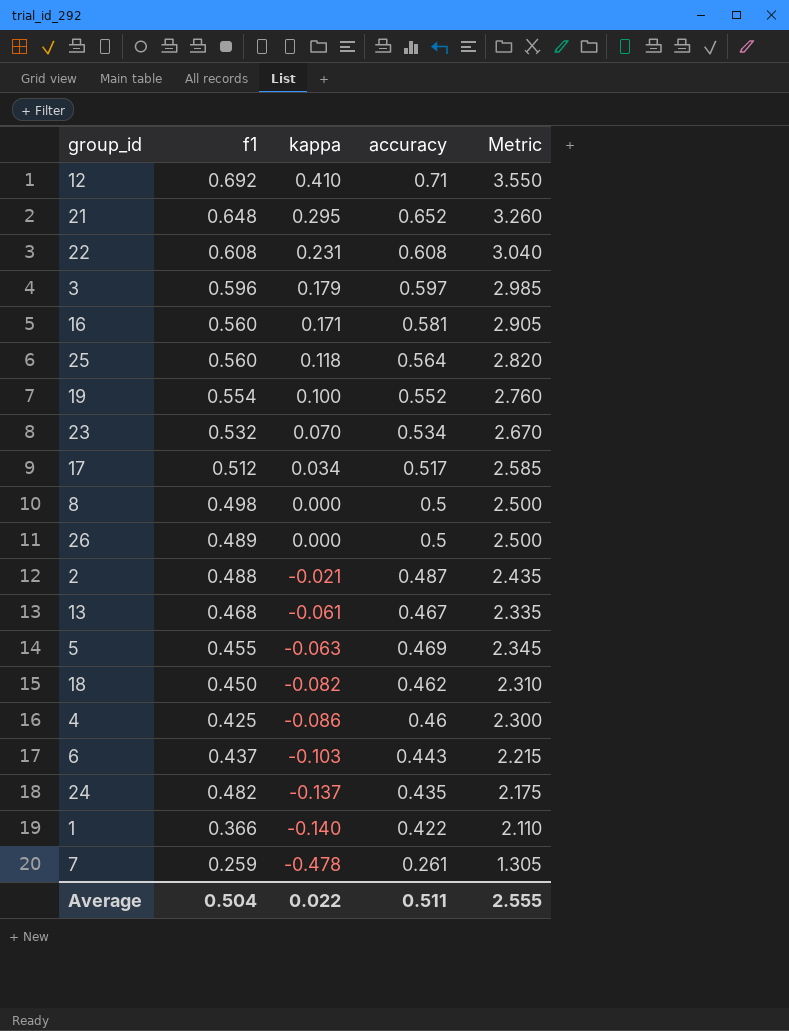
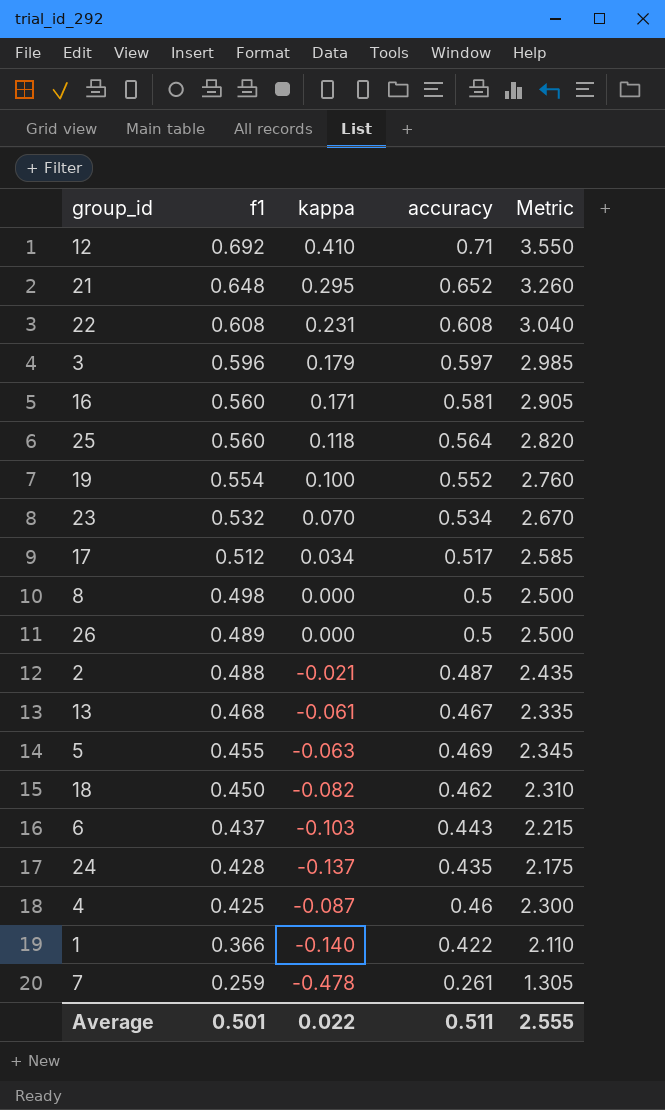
row order: kappa descending -> f1 descending
24 | f1: 0.482 -> 0.428
4 | kappa: -0.086 -> -0.087
Average | f1: 0.504 -> 0.501

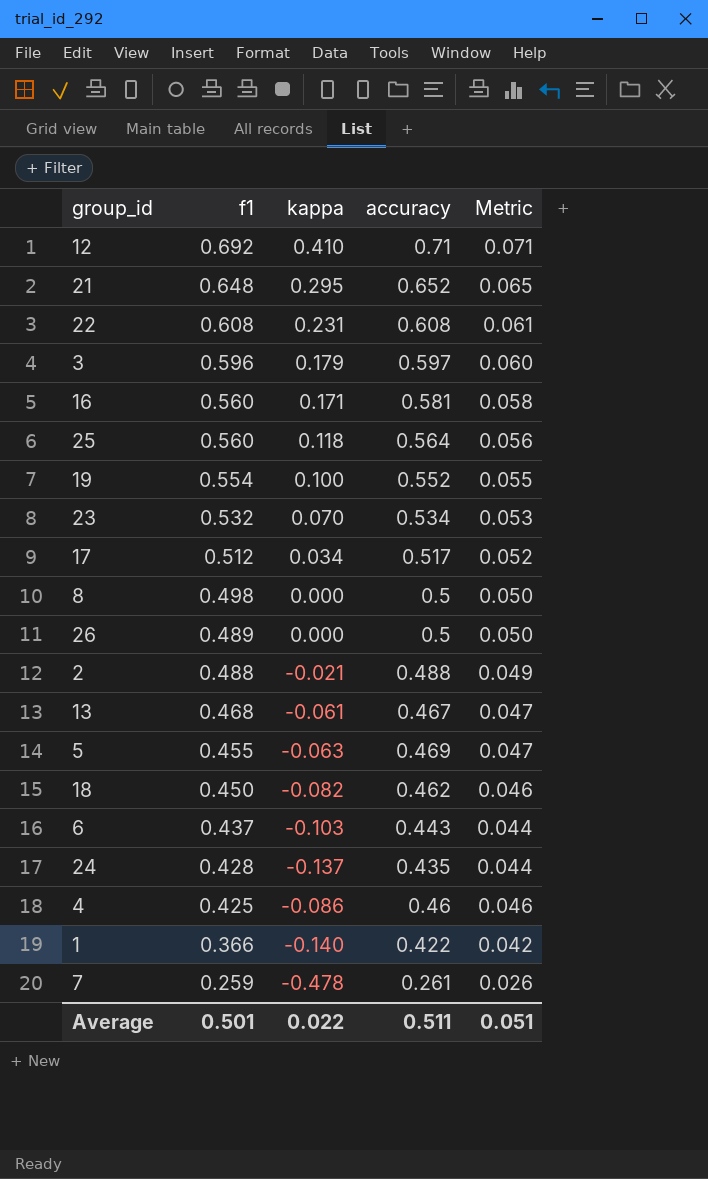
column Metric | formula: [accuracy] * 5 -> [accuracy] * 0.1
2 | accuracy: 0.487 -> 0.488
4 | kappa: -0.087 -> -0.086
Average | Metric: 2.555 -> 0.051

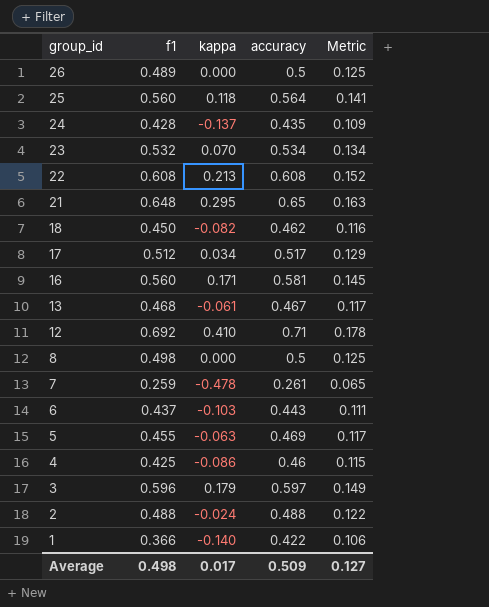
row order: f1 descending -> group_id descending
column Metric | formula: [accuracy] * 0.1 -> [accuracy] * 0.25
row 19: 0.554 | 0.100 | 0.552 | 0.055 -> none
22 | kappa: 0.231 -> 0.213
21 | accuracy: 0.652 -> 0.65
2 | kappa: -0.021 -> -0.024
Average | f1: 0.501 -> 0.498
Average | kappa: 0.022 -> 0.017
Average | accuracy: 0.511 -> 0.509
Average | Metric: 0.051 -> 0.127

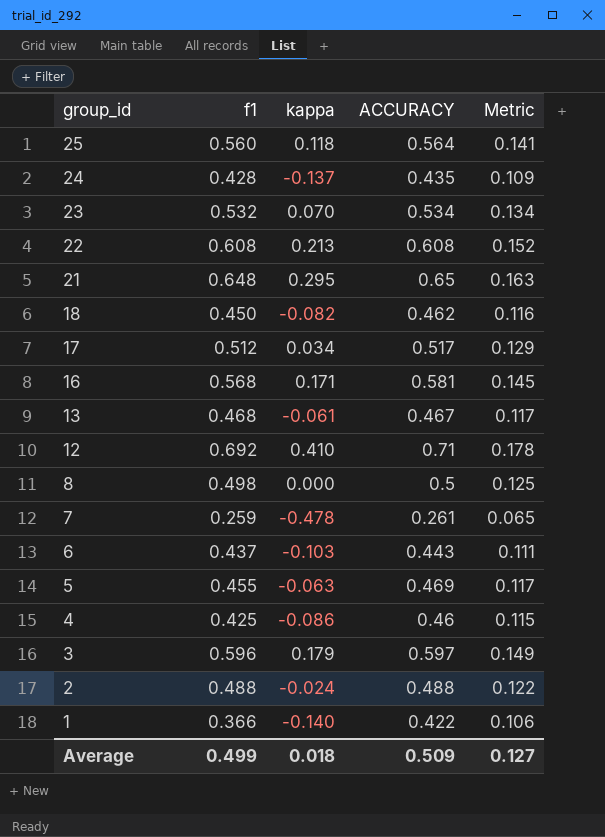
column name: accuracy -> ACCURACY
row 26: 0.489 | 0.000 | 0.5 | 0.125 -> none
16 | f1: 0.560 -> 0.568
Average | f1: 0.498 -> 0.499
Average | kappa: 0.017 -> 0.018

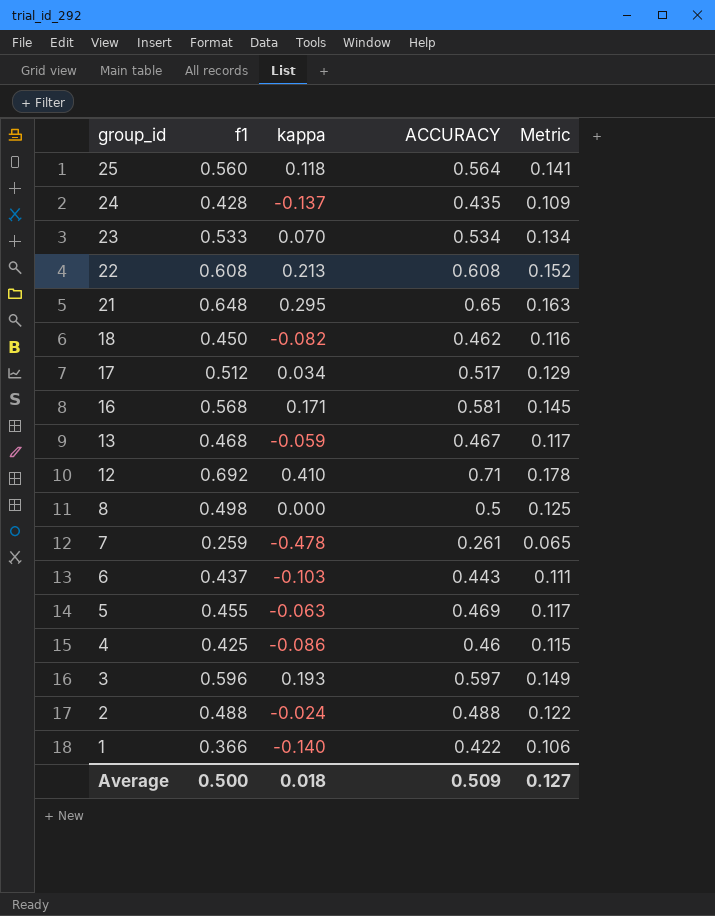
23 | f1: 0.532 -> 0.533
13 | kappa: -0.061 -> -0.059
3 | kappa: 0.179 -> 0.193
Average | f1: 0.499 -> 0.500

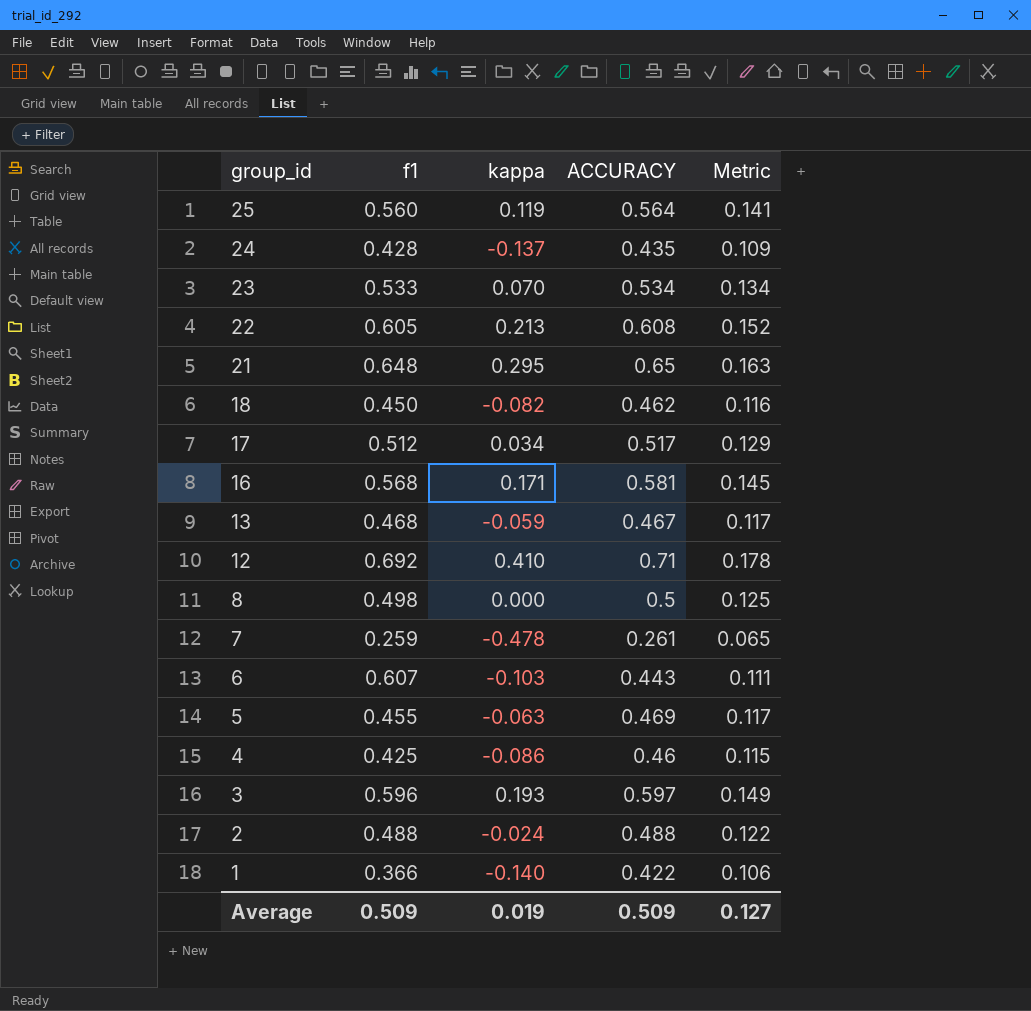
25 | kappa: 0.118 -> 0.119
22 | f1: 0.608 -> 0.605
6 | f1: 0.437 -> 0.607
Average | f1: 0.500 -> 0.509
Average | kappa: 0.018 -> 0.019

